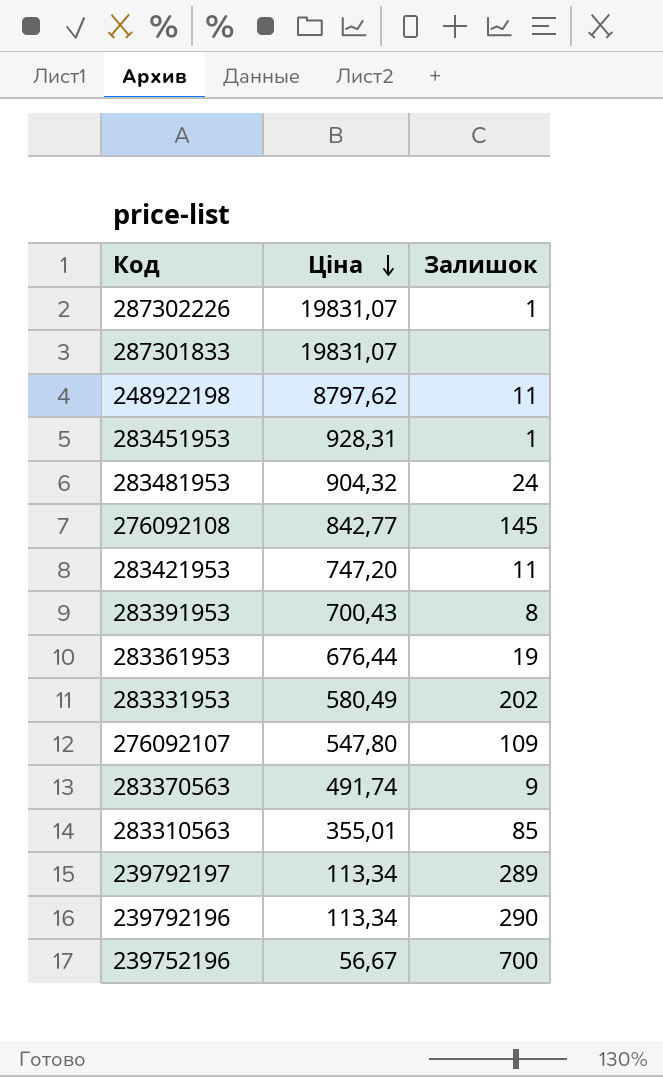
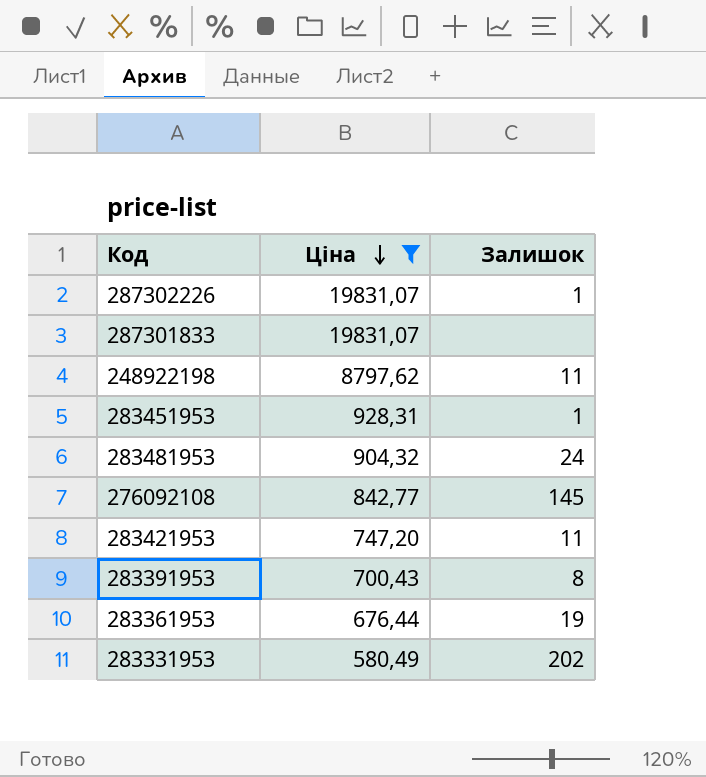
filter: none -> Ціна >= 580,49

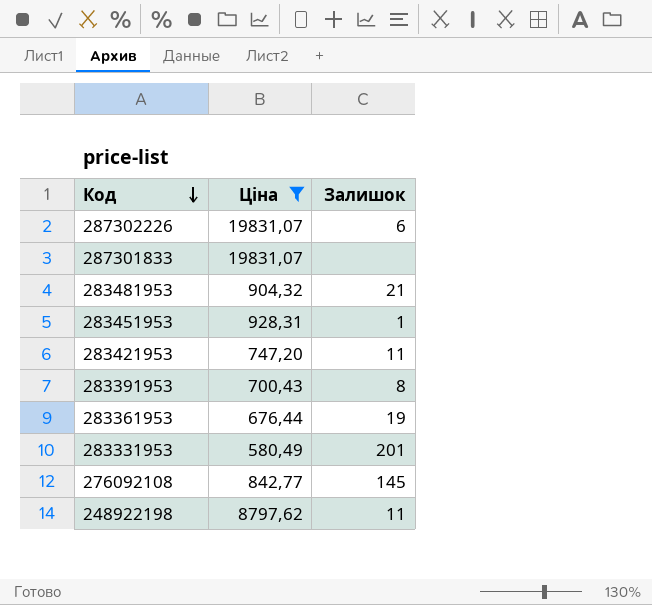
row order: Ціна descending -> Код descending
287302226 | Залишок: 1 -> 6
283481953 | Залишок: 24 -> 21
283331953 | Залишок: 202 -> 201

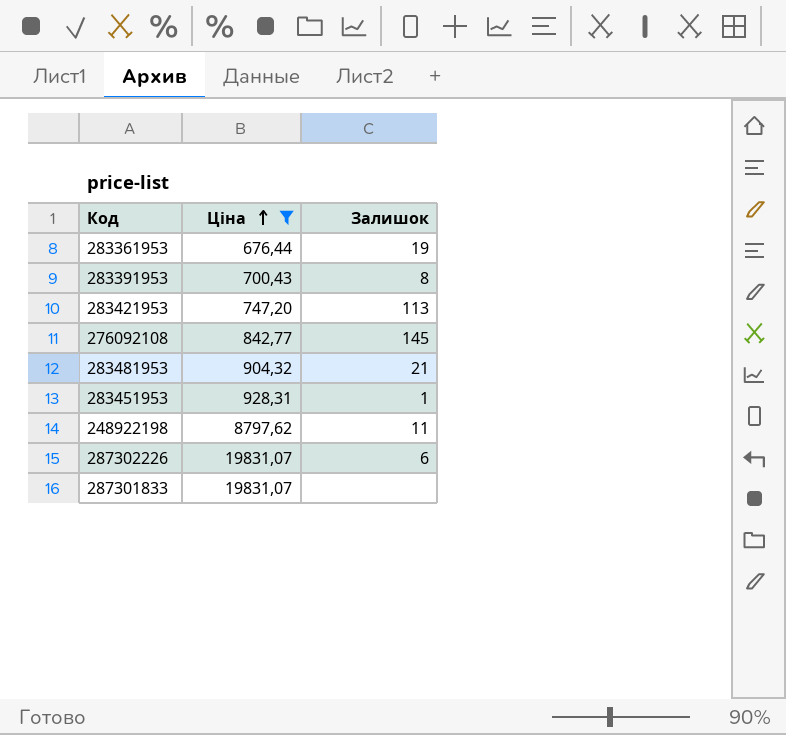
row order: Код descending -> Ціна ascending
row 283331953: 580,49 | 201 -> none
283421953 | Залишок: 11 -> 113

